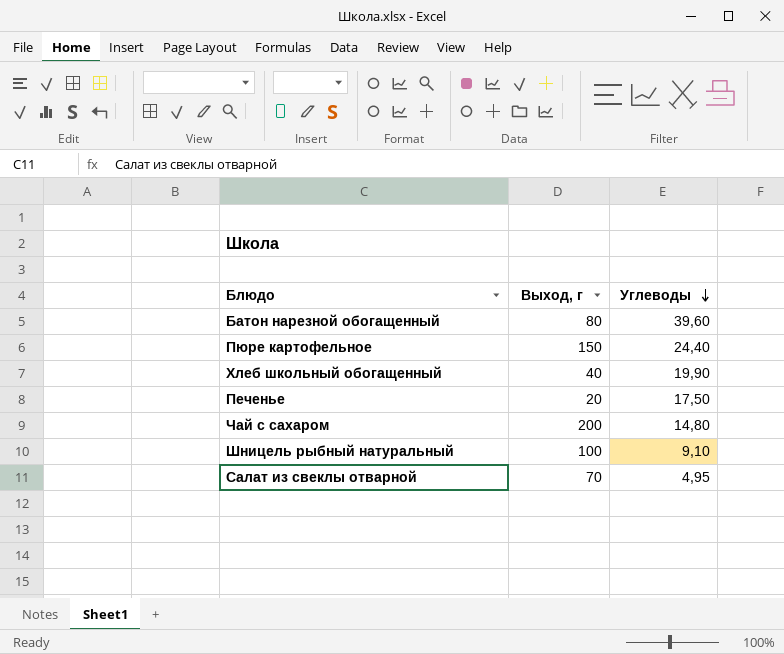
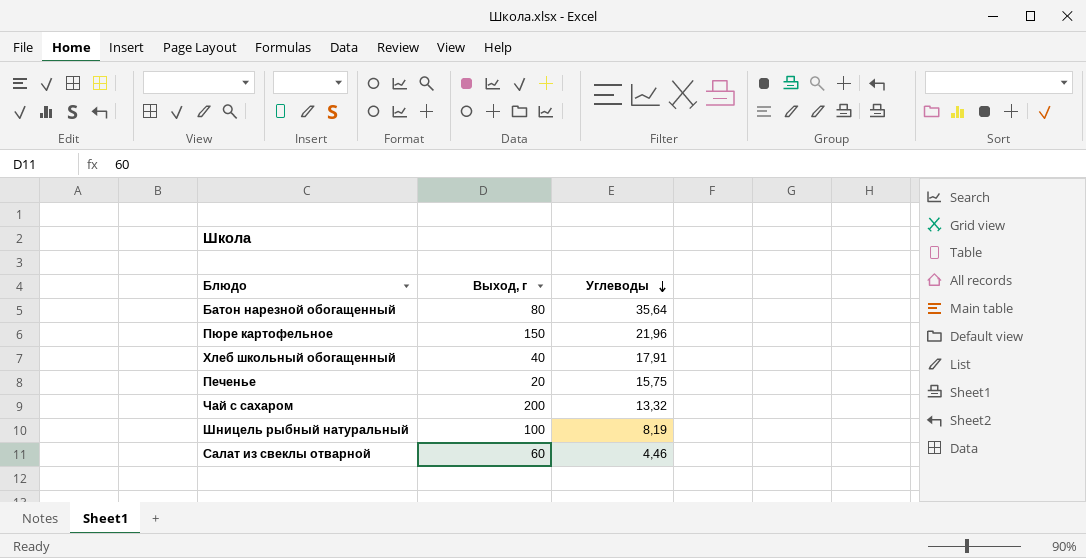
Батон нарезной обогащенный | Углеводы: 39,60 -> 35,64
Пюре картофельное | Углеводы: 24,40 -> 21,96
Хлеб школьный обогащенный | Углеводы: 19,90 -> 17,91
Печенье | Углеводы: 17,50 -> 15,75
Чай с сахаром | Углеводы: 14,80 -> 13,32
Шницель рыбный натуральный | Углеводы: 9,10 -> 8,19
Салат из свеклы отварной | Выход, г: 70 -> 60
Салат из свеклы отварной | Углеводы: 4,95 -> 4,46

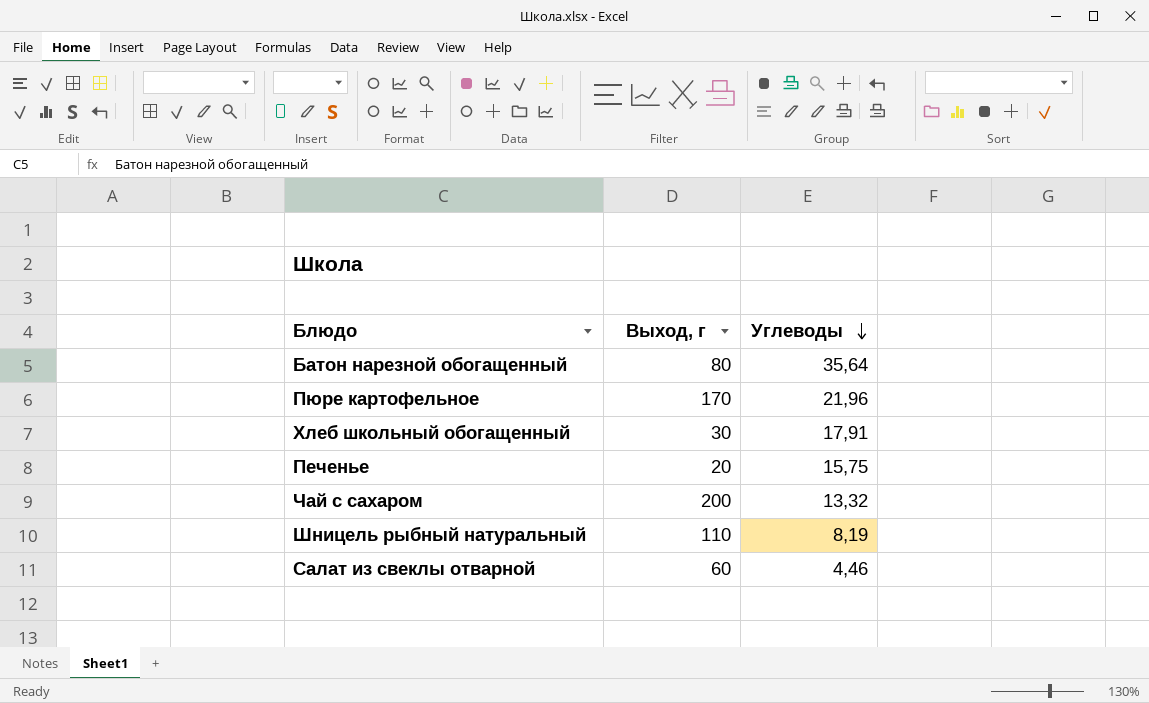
Пюре картофельное | Выход, г: 150 -> 170
Хлеб школьный обогащенный | Выход, г: 40 -> 30
Шницель рыбный натуральный | Выход, г: 100 -> 110

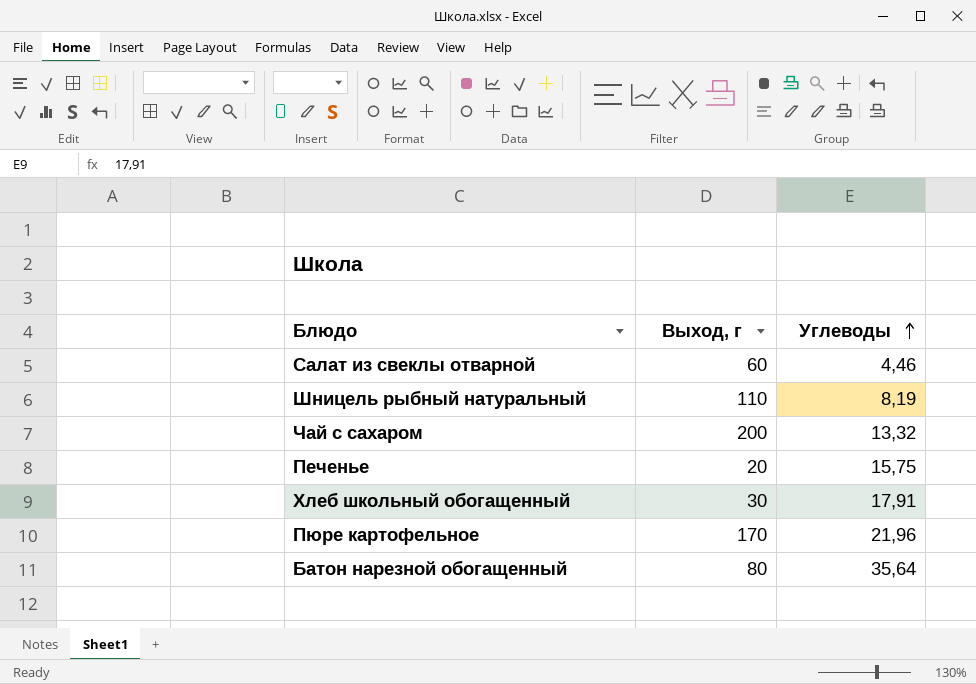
row order: Углеводы descending -> Углеводы ascending

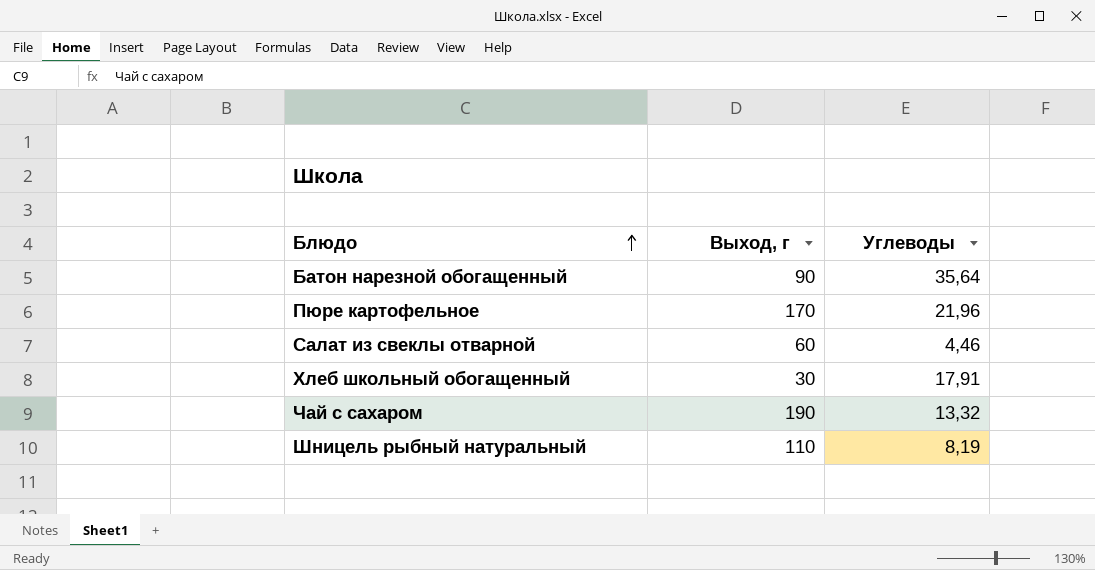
row order: Углеводы ascending -> Блюдо ascending
row Печенье: 20 | 15,75 -> none
Батон нарезной обогащенный | Выход, г: 80 -> 90
Чай с сахаром | Выход, г: 200 -> 190

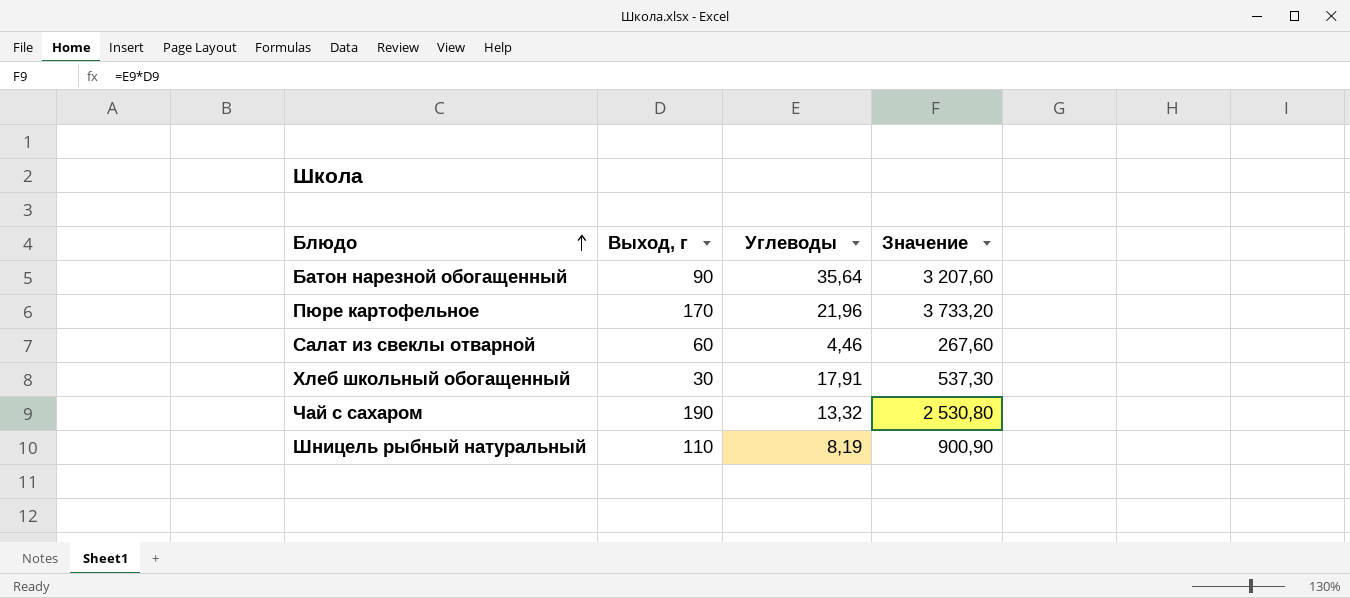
column Значение | formula: none -> [Выход, г] * [Углеводы]

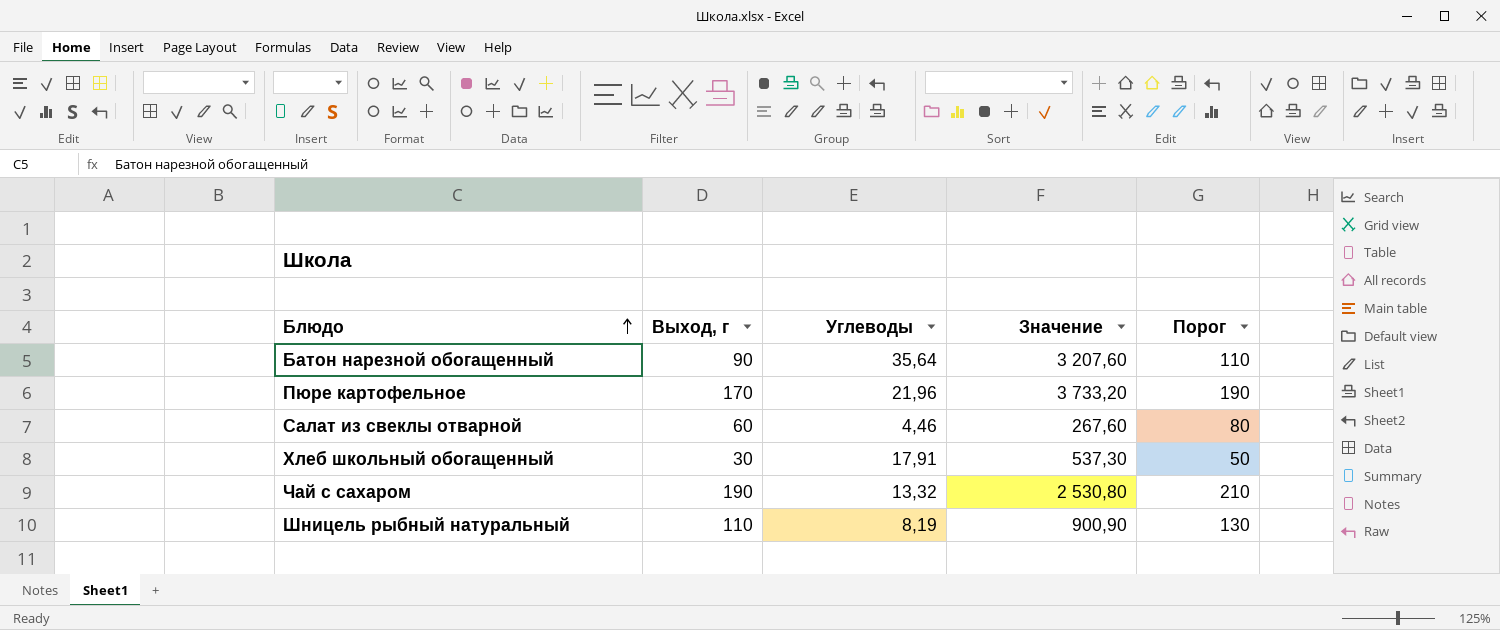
column Порог | formula: none -> [Выход, г] + 20

